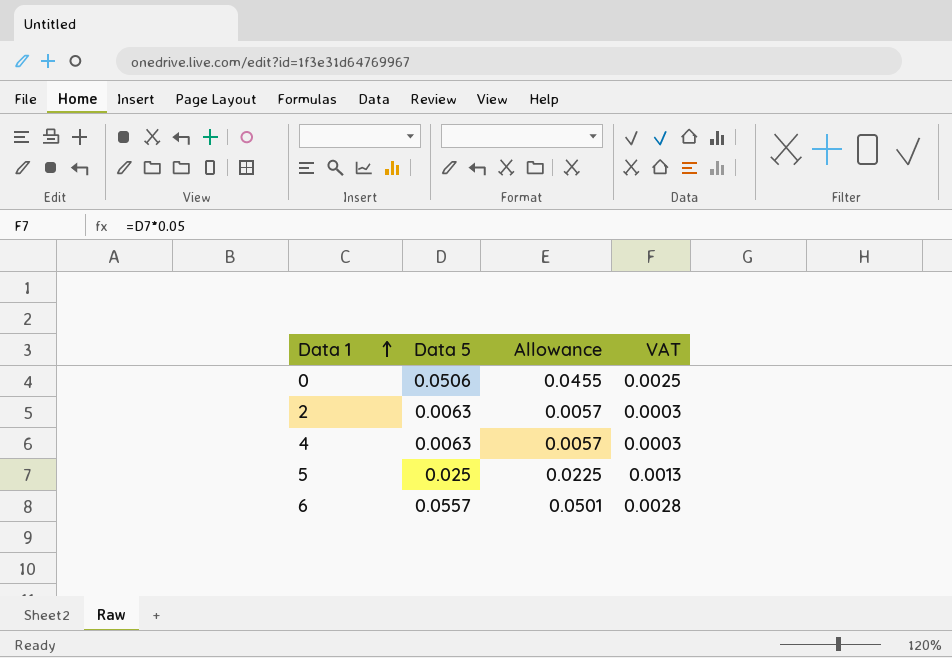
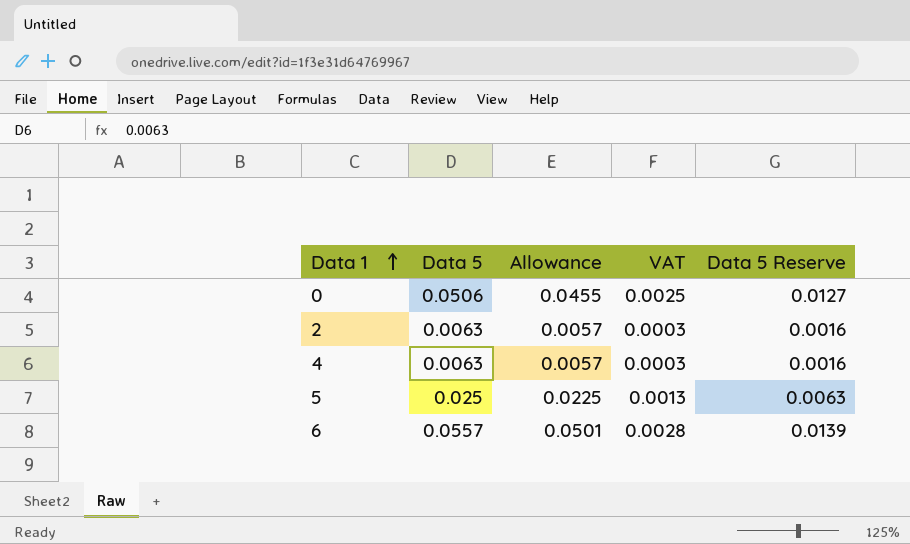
column Data 5 Reserve | formula: none -> [Data 5] * 0.25

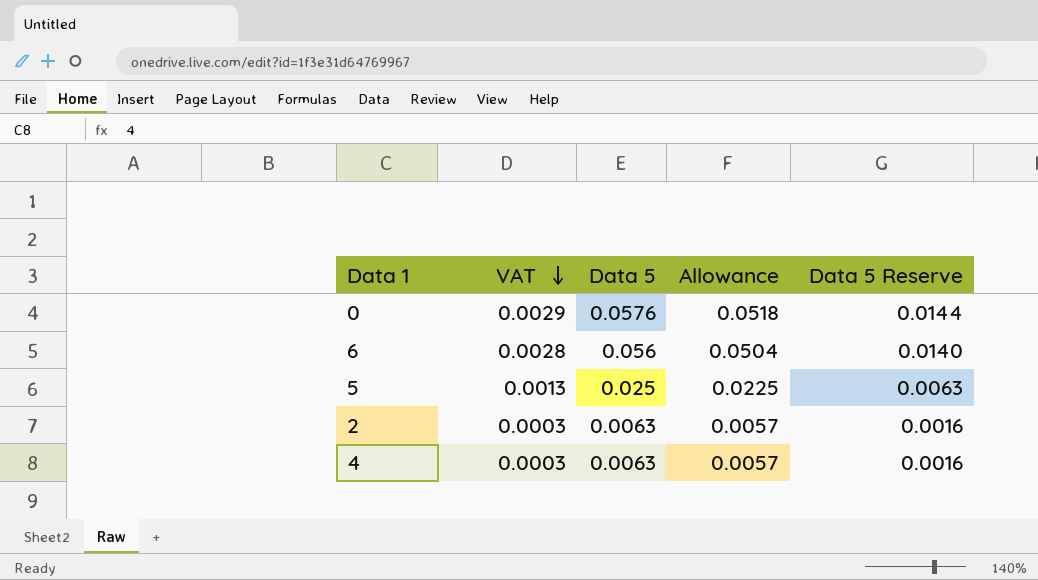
row order: Data 1 ascending -> VAT descending
column VAT | position: 4 -> 2
0 | VAT: 0.0025 -> 0.0029
0 | Data 5: 0.0506 -> 0.0576
0 | Allowance: 0.0455 -> 0.0518
0 | Data 5 Reserve: 0.0127 -> 0.0144
6 | Data 5: 0.0557 -> 0.056
6 | Allowance: 0.0501 -> 0.0504
6 | Data 5 Reserve: 0.0139 -> 0.0140

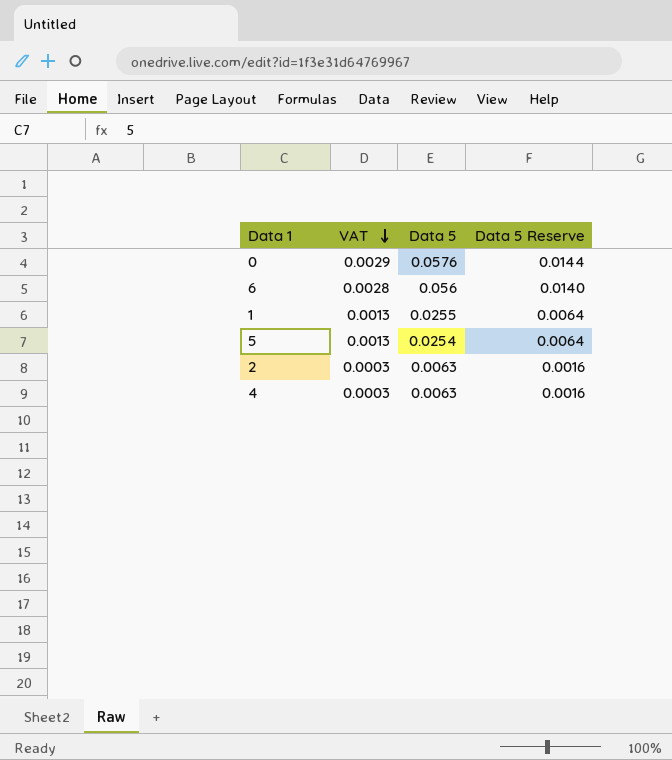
column Allowance | formula: [Data 5] * 0.9 -> none
row 1: none -> 0.0013 | 0.0255 | 0.0064
5 | Data 5: 0.025 -> 0.0254
5 | Data 5 Reserve: 0.0063 -> 0.0064

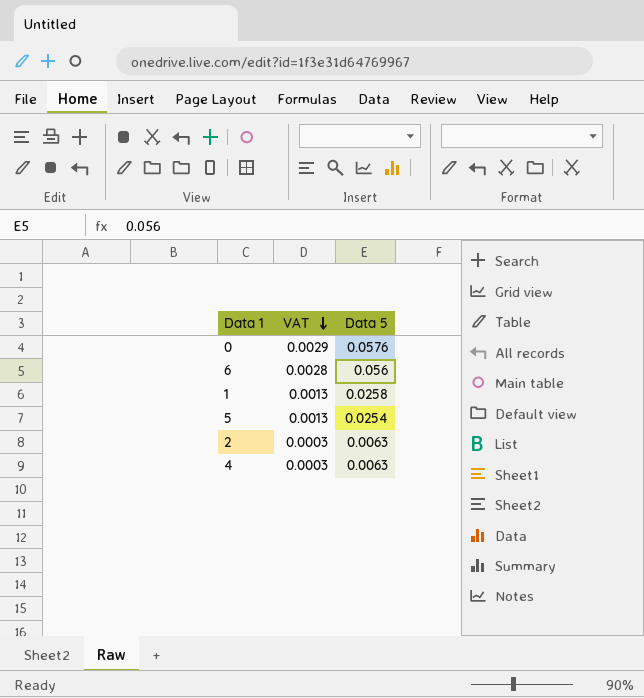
column Data 5 Reserve | formula: [Data 5] * 0.25 -> none
1 | Data 5: 0.0255 -> 0.0258

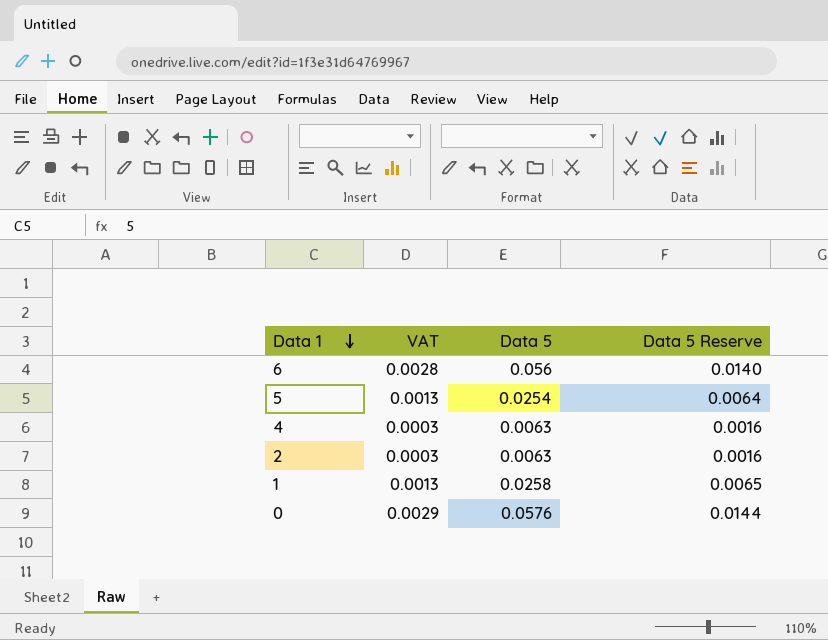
row order: VAT descending -> Data 1 descending
column Data 5 Reserve | formula: none -> [Data 5] * 0.25

